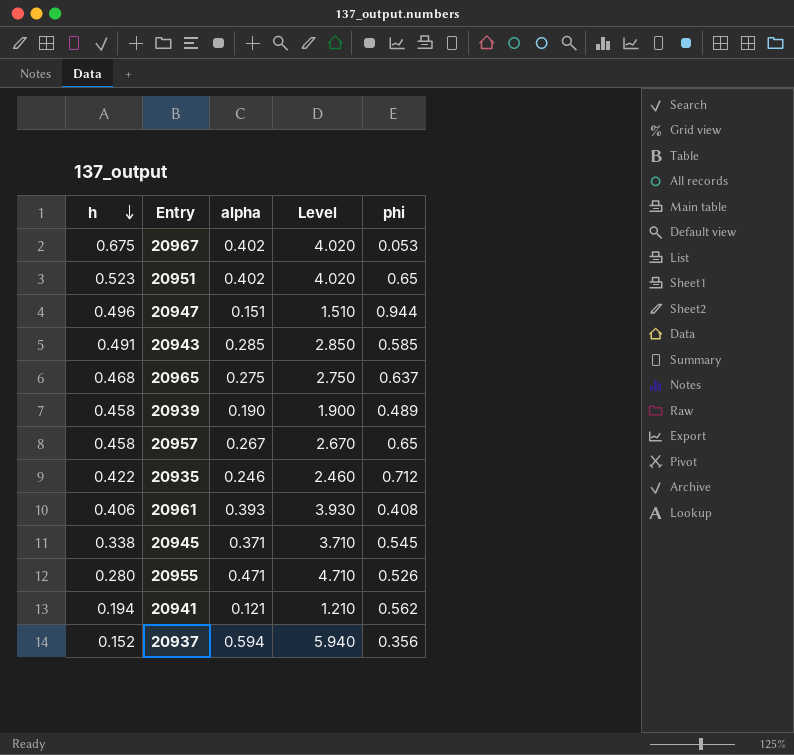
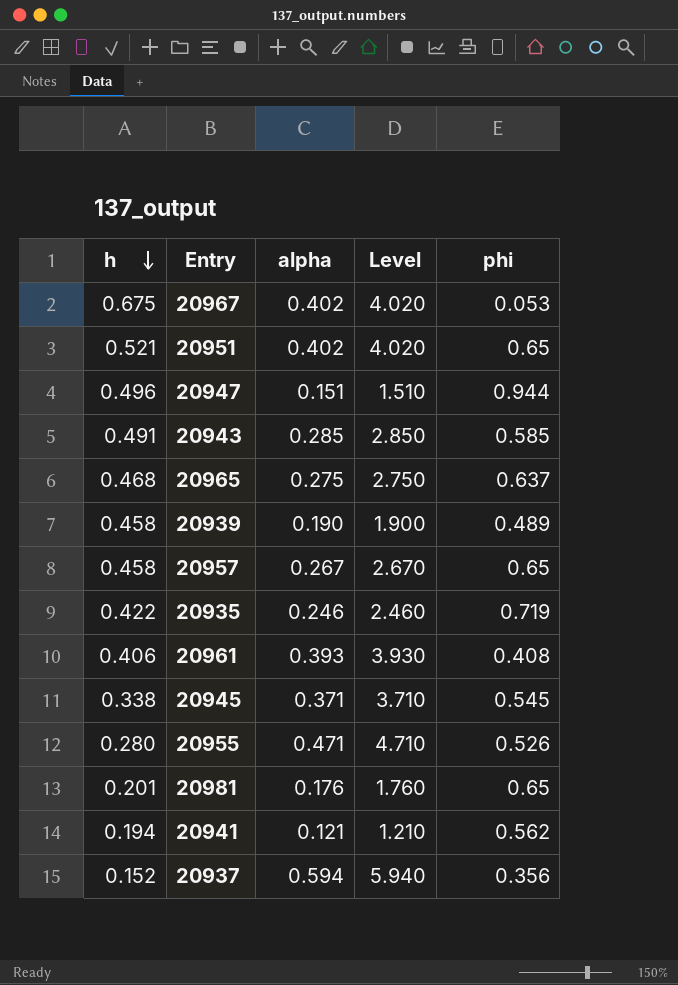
20951 | h: 0.523 -> 0.521
20935 | phi: 0.712 -> 0.719
row 20981: none -> 0.201 | 0.176 | 1.760 | 0.65

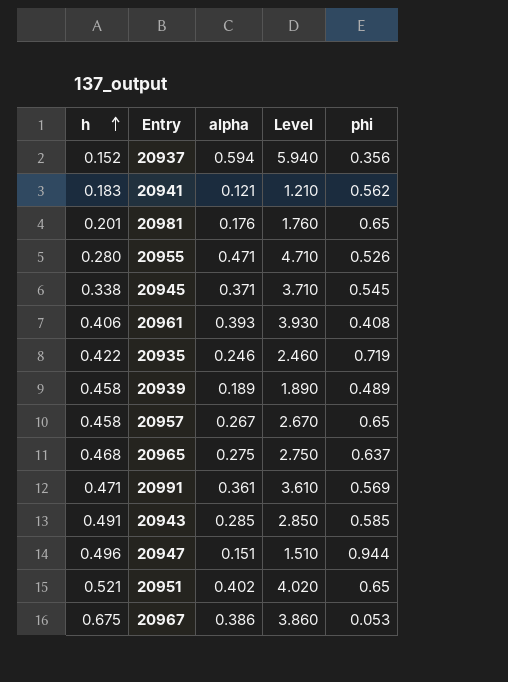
row order: h descending -> h ascending
20941 | h: 0.194 -> 0.183
20939 | alpha: 0.190 -> 0.189
20939 | Level: 1.900 -> 1.890
row 20991: none -> 0.471 | 0.361 | 3.610 | 0.569
20967 | alpha: 0.402 -> 0.386
20967 | Level: 4.020 -> 3.860

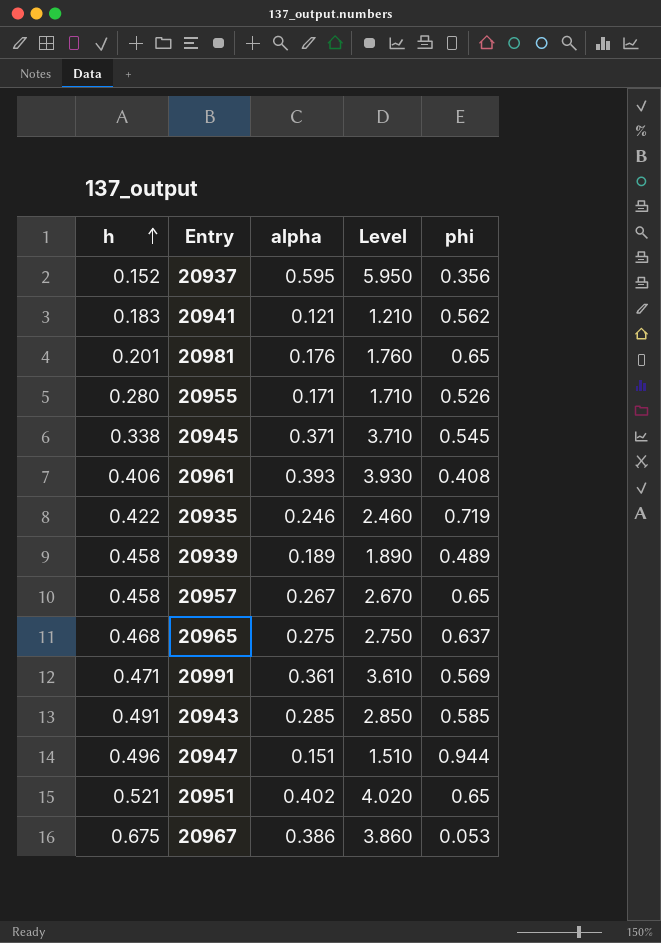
20937 | alpha: 0.594 -> 0.595
20937 | Level: 5.940 -> 5.950
20955 | alpha: 0.471 -> 0.171
20955 | Level: 4.710 -> 1.710

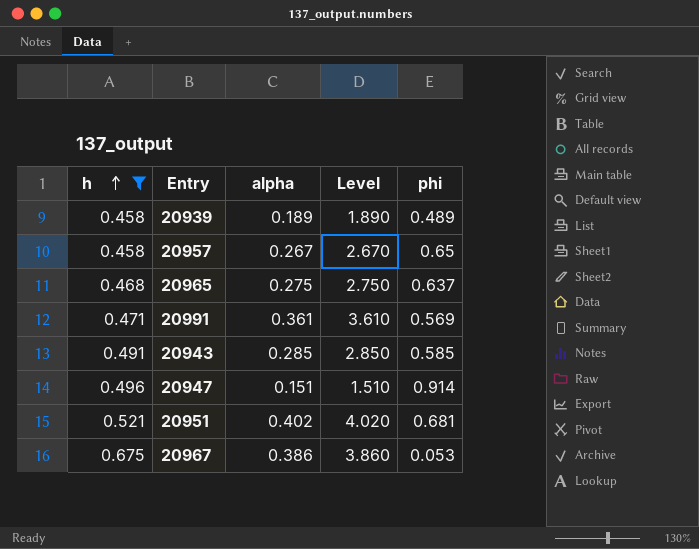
filter: none -> h >= 0.458
20947 | phi: 0.944 -> 0.914
20951 | phi: 0.65 -> 0.681

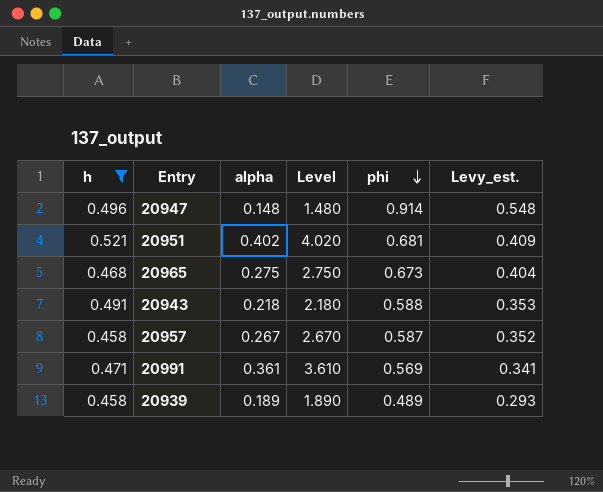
row order: h ascending -> phi descending
column Levy_est. | formula: none -> [phi] * 0.6
row 20967: 0.675 | 0.386 | 3.860 | 0.053 -> none
20947 | alpha: 0.151 -> 0.148
20947 | Level: 1.510 -> 1.480
20965 | phi: 0.637 -> 0.673
20943 | alpha: 0.285 -> 0.218
20943 | Level: 2.850 -> 2.180
20943 | phi: 0.585 -> 0.588
20957 | phi: 0.65 -> 0.587

